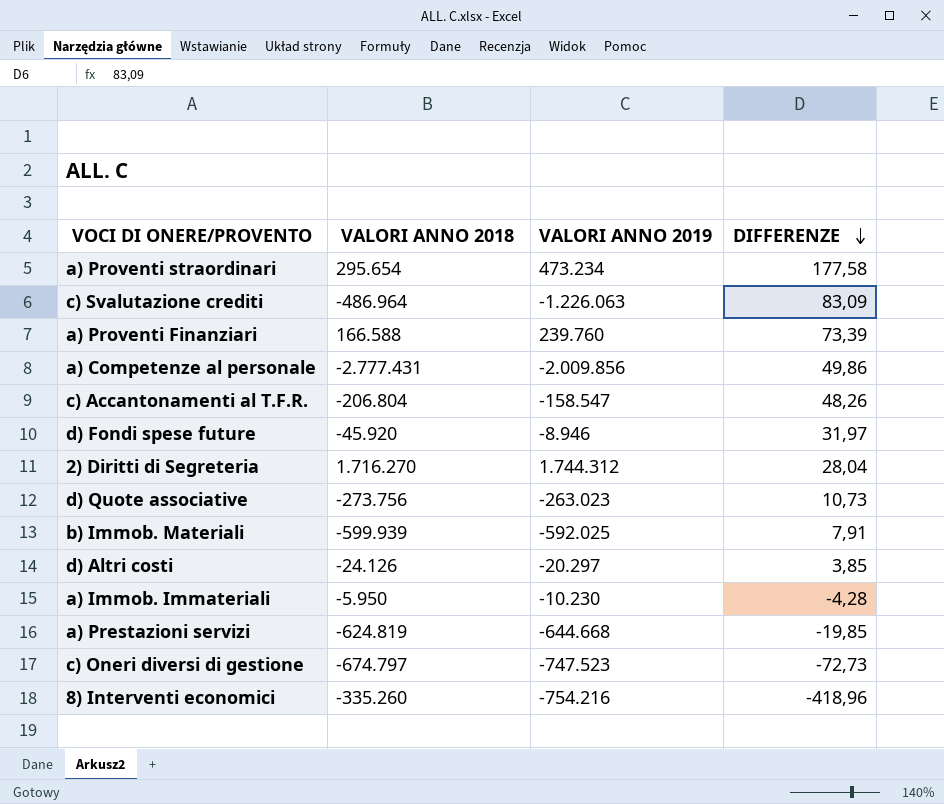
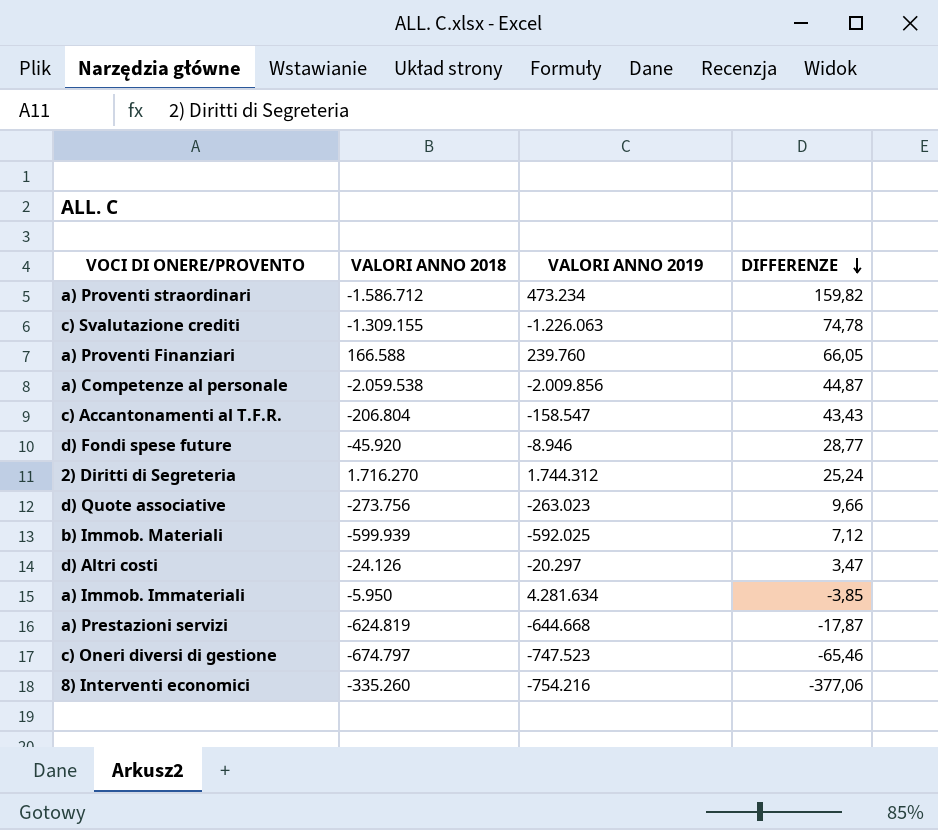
a) Proventi straordinari | VALORI ANNO 2018: 295.654 -> -1.586.712
a) Proventi straordinari | DIFFERENZE: 177,58 -> 159,82
c) Svalutazione crediti | VALORI ANNO 2018: -486.964 -> -1.309.155
c) Svalutazione crediti | DIFFERENZE: 83,09 -> 74,78
a) Proventi Finanziari | DIFFERENZE: 73,39 -> 66,05
a) Competenze al personale | VALORI ANNO 2018: -2.777.431 -> -2.059.538
a) Competenze al personale | DIFFERENZE: 49,86 -> 44,87
c) Accantonamenti al T.F.R. | DIFFERENZE: 48,26 -> 43,43
d) Fondi spese future | DIFFERENZE: 31,97 -> 28,77
2) Diritti di Segreteria | DIFFERENZE: 28,04 -> 25,24
d) Quote associative | DIFFERENZE: 10,73 -> 9,66
b) Immob. Materiali | DIFFERENZE: 7,91 -> 7,12
d) Altri costi | DIFFERENZE: 3,85 -> 3,47
a) Immob. Immateriali | VALORI ANNO 2019: -10.230 -> 4.281.634
a) Immob. Immateriali | DIFFERENZE: -4,28 -> -3,85
a) Prestazioni servizi | DIFFERENZE: -19,85 -> -17,87
c) Oneri diversi di gestione | DIFFERENZE: -72,73 -> -65,46
8) Interventi economici | DIFFERENZE: -418,96 -> -377,06

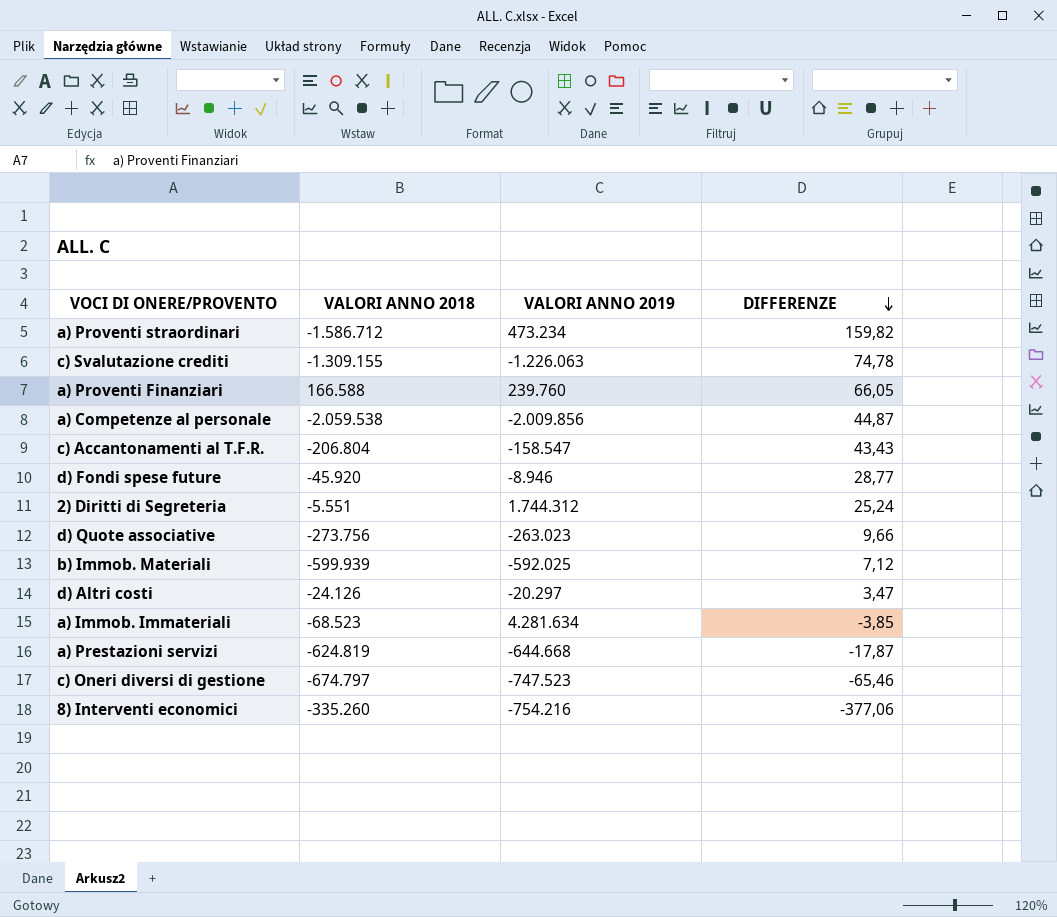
2) Diritti di Segreteria | VALORI ANNO 2018: 1.716.270 -> -5.551
a) Immob. Immateriali | VALORI ANNO 2018: -5.950 -> -68.523

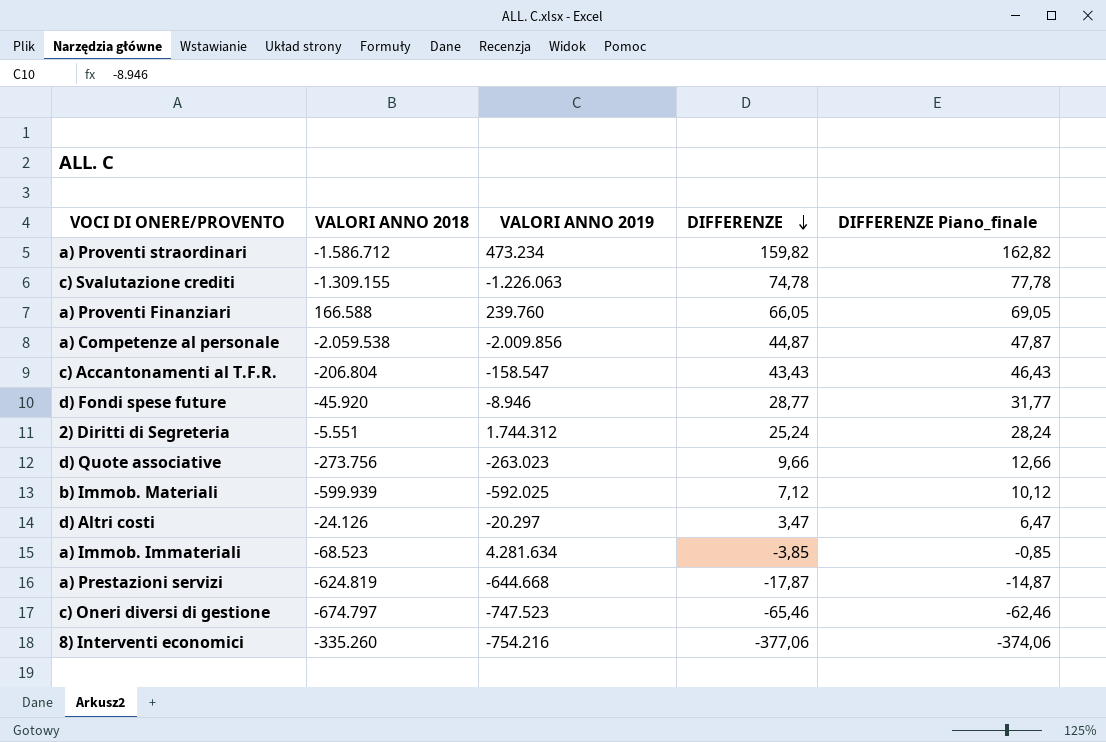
column DIFFERENZE Piano_finale | formula: none -> [DIFFERENZE] + 3

